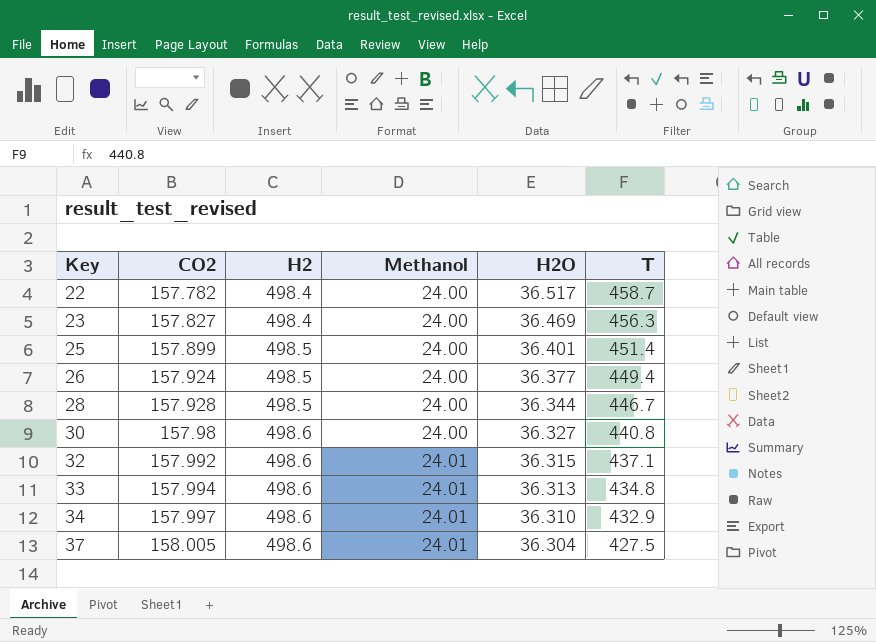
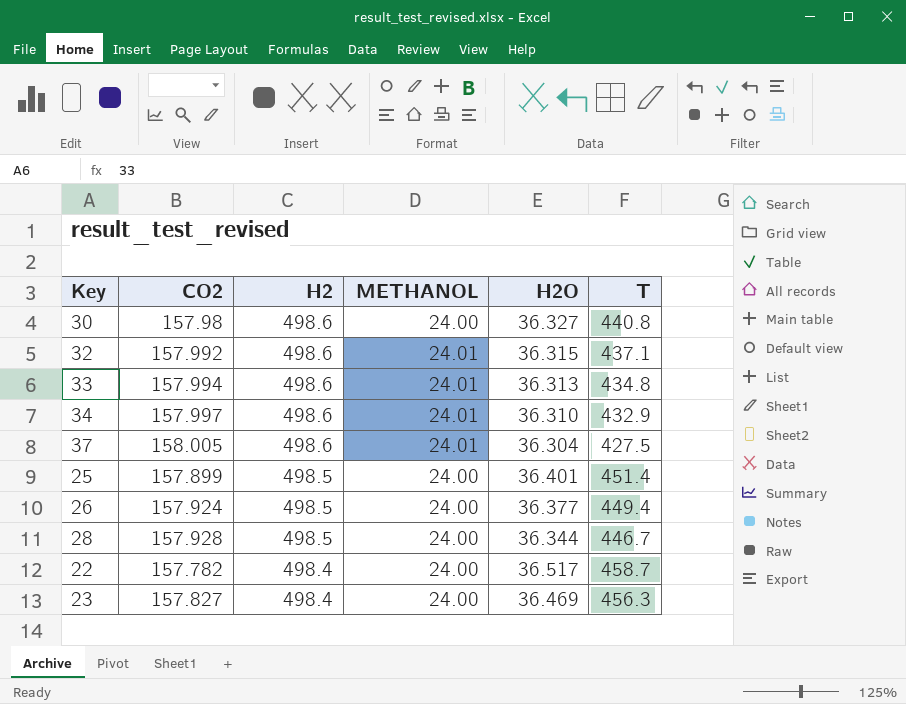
row order: Key ascending -> H2 descending
column name: Methanol -> METHANOL

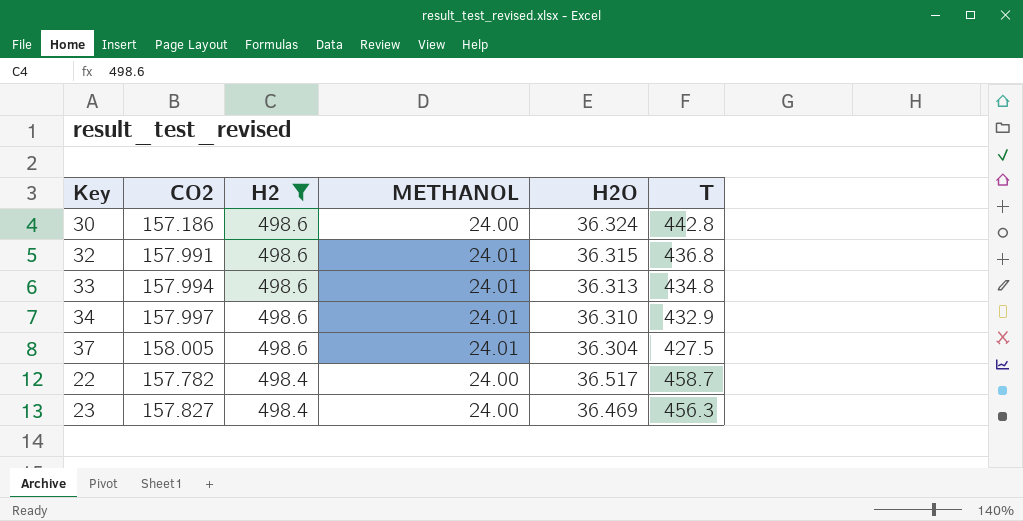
filter: none -> H2 != 498.5
30 | CO2: 157.98 -> 157.186
30 | H2O: 36.327 -> 36.324
30 | T: 440.8 -> 442.8
32 | CO2: 157.992 -> 157.991
32 | T: 437.1 -> 436.8

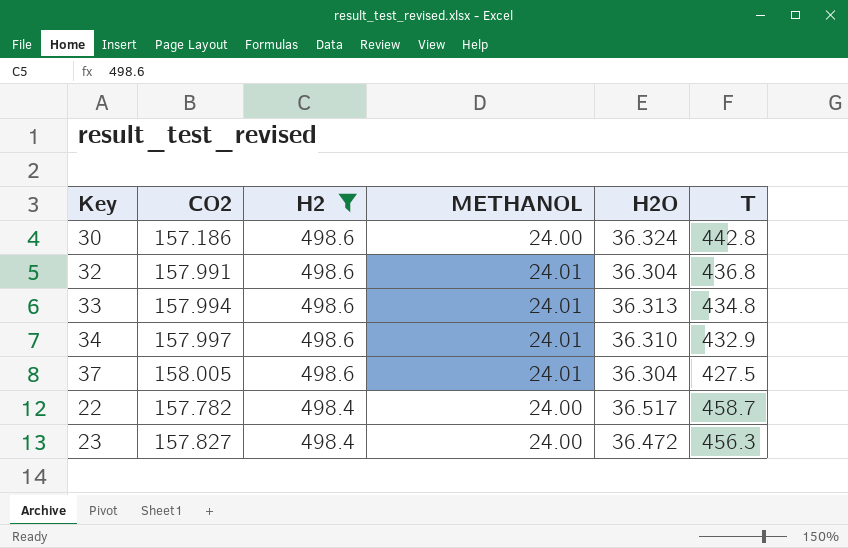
32 | H2O: 36.315 -> 36.304
23 | H2O: 36.469 -> 36.472

